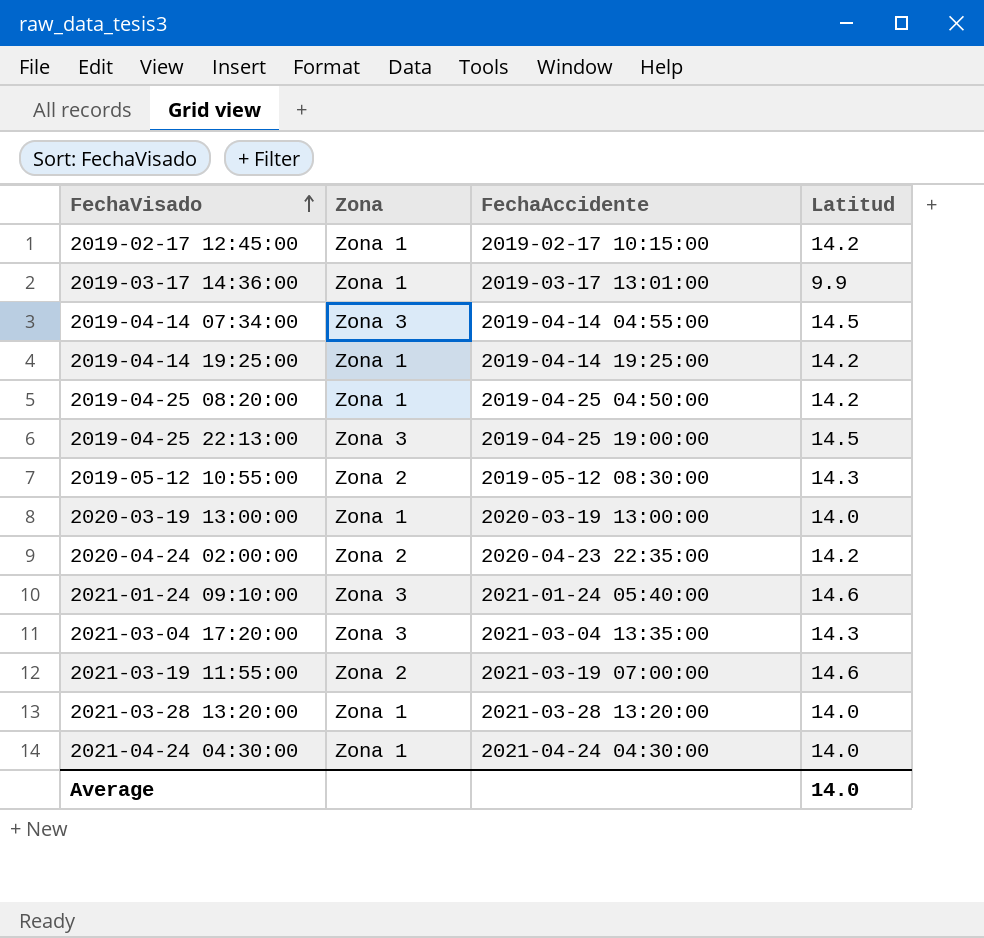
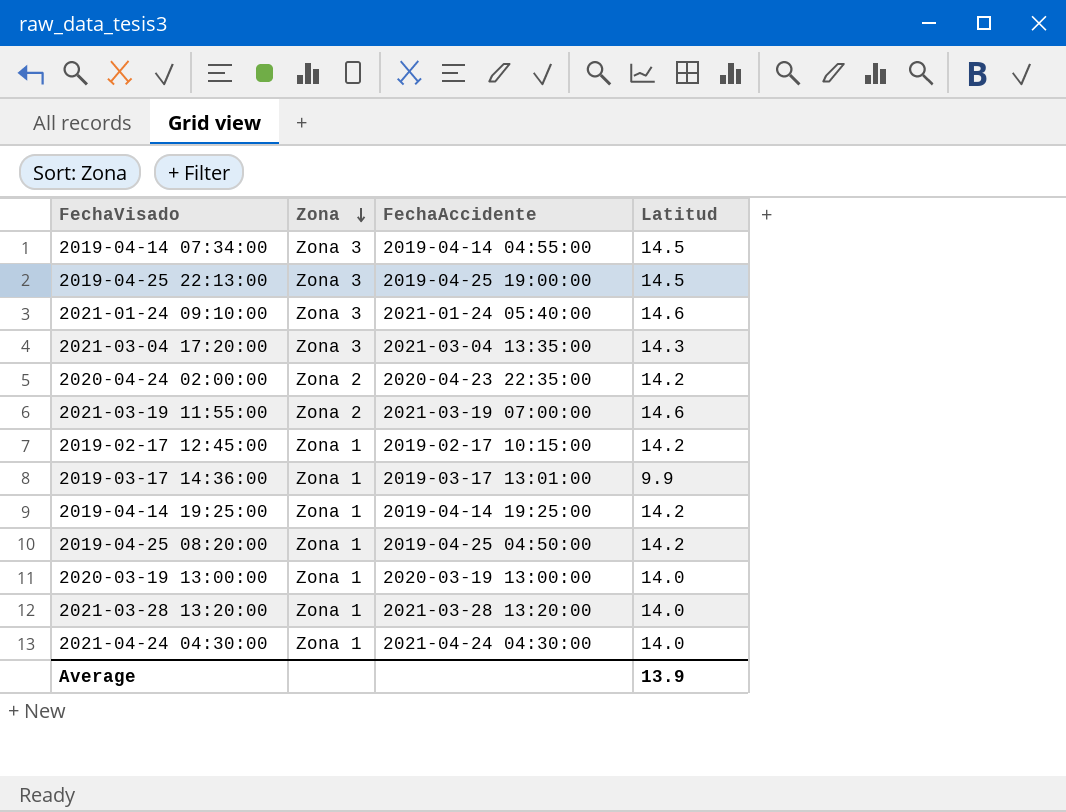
row order: FechaVisado ascending -> Zona descending
row 2019-05-12 10:55:00: Zona 2 | 2019-05-12 08:30:00 | 14.3 -> none
Average | Latitud: 14.0 -> 13.9

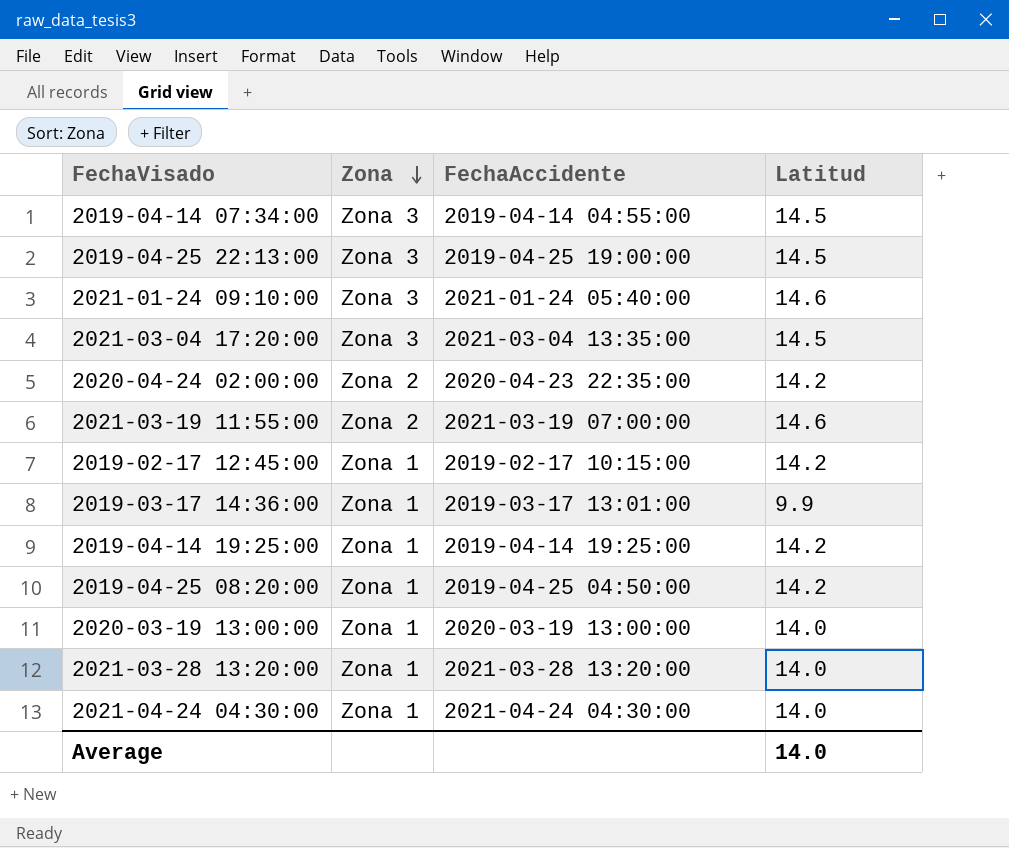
2021-03-04 17:20:00 | Latitud: 14.3 -> 14.5
Average | Latitud: 13.9 -> 14.0

